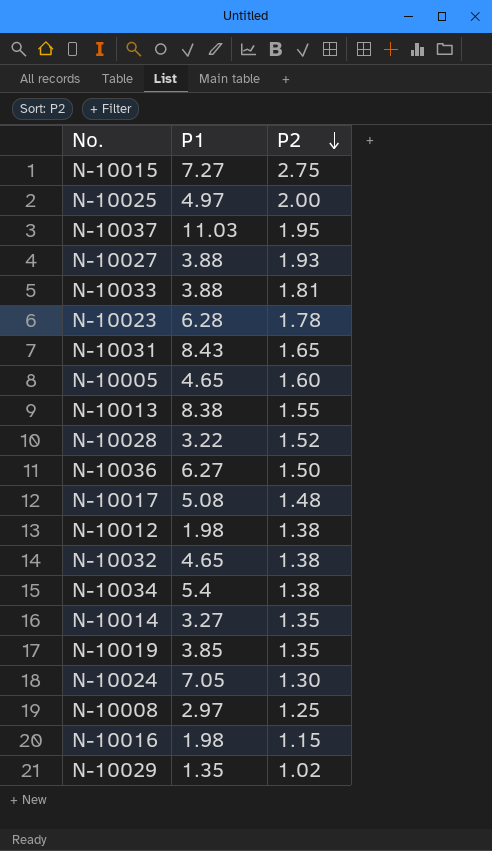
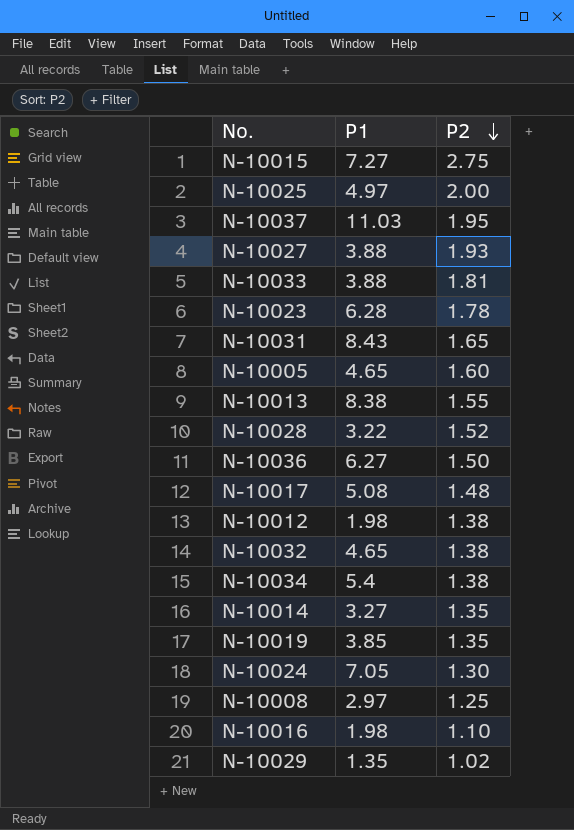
N-10016 | P2: 1.15 -> 1.10

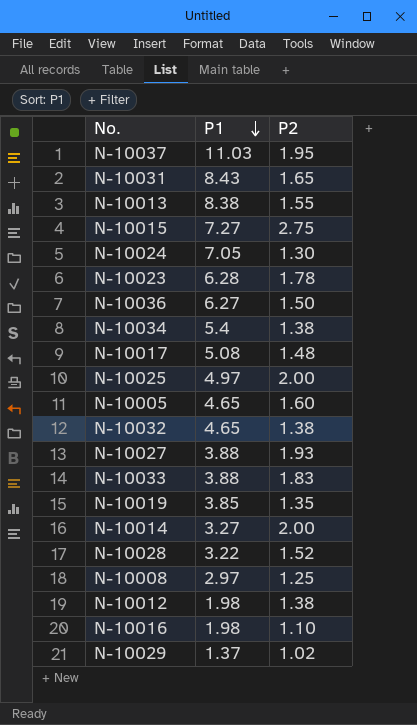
row order: P2 descending -> P1 descending
N-10033 | P2: 1.81 -> 1.83
N-10014 | P2: 1.35 -> 2.00
N-10029 | P1: 1.35 -> 1.37

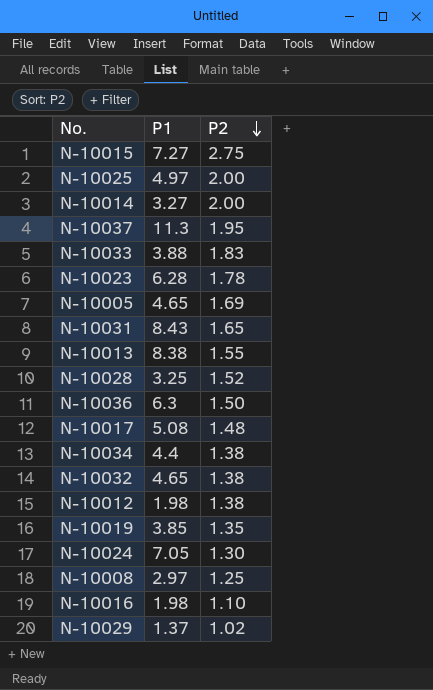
row order: P1 descending -> P2 descending
row N-10027: 3.88 | 1.93 -> none
N-10037 | P1: 11.03 -> 11.3
N-10005 | P2: 1.60 -> 1.69
N-10028 | P1: 3.22 -> 3.25
N-10036 | P1: 6.27 -> 6.3
N-10034 | P1: 5.4 -> 4.4

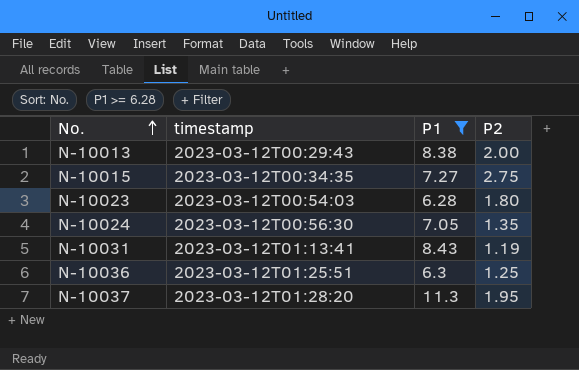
filter: none -> P1 >= 6.28
row order: P2 descending -> No. ascending
column timestamp | position: none -> 2
N-10013 | P2: 1.55 -> 2.00
N-10023 | P2: 1.78 -> 1.80
N-10024 | P2: 1.30 -> 1.35
N-10031 | P2: 1.65 -> 1.19
N-10036 | P2: 1.50 -> 1.25

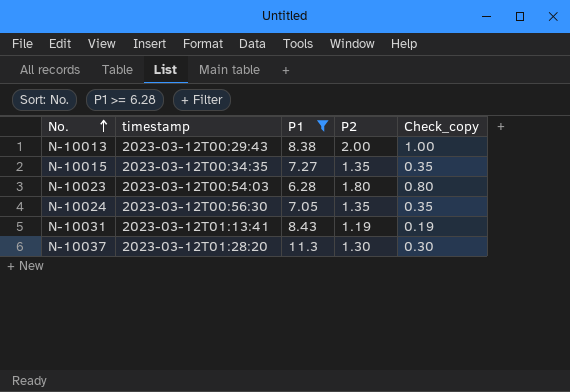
column Check_copy | formula: none -> [P2] - 1
row N-10036: 2023-03-12T01:25:51 | 6.3 | 1.25 -> none
N-10015 | P2: 2.75 -> 1.35
N-10037 | P2: 1.95 -> 1.30

